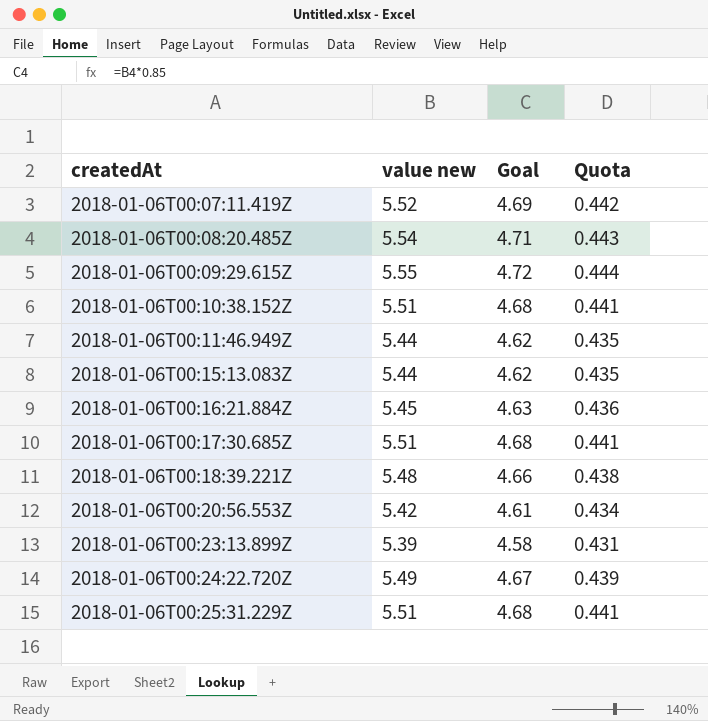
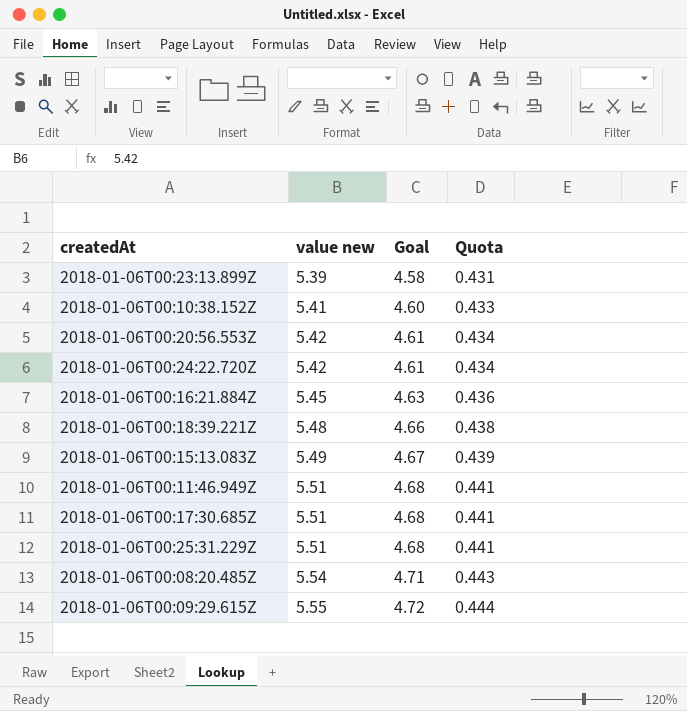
row order: createdAt ascending -> value new ascending
row 2018-01-06T00:07:11.419Z: 5.52 | 4.69 | 0.442 -> none
2018-01-06T00:10:38.152Z | value new: 5.51 -> 5.41
2018-01-06T00:10:38.152Z | Goal: 4.68 -> 4.60
2018-01-06T00:10:38.152Z | Quota: 0.441 -> 0.433
2018-01-06T00:24:22.720Z | value new: 5.49 -> 5.42
2018-01-06T00:24:22.720Z | Goal: 4.67 -> 4.61
2018-01-06T00:24:22.720Z | Quota: 0.439 -> 0.434
2018-01-06T00:15:13.083Z | value new: 5.44 -> 5.49
2018-01-06T00:15:13.083Z | Goal: 4.62 -> 4.67
2018-01-06T00:15:13.083Z | Quota: 0.435 -> 0.439
2018-01-06T00:11:46.949Z | value new: 5.44 -> 5.51
2018-01-06T00:11:46.949Z | Goal: 4.62 -> 4.68
2018-01-06T00:11:46.949Z | Quota: 0.435 -> 0.441

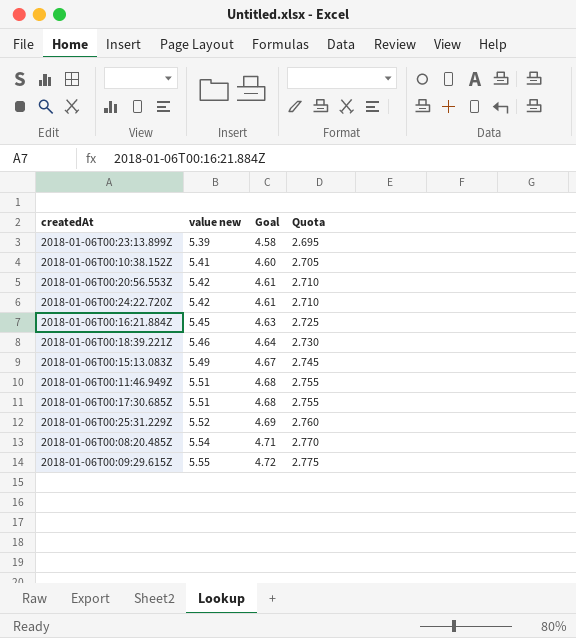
column Quota | formula: [value new] * 0.08 -> [value new] * 0.5
2018-01-06T00:18:39.221Z | value new: 5.48 -> 5.46
2018-01-06T00:18:39.221Z | Goal: 4.66 -> 4.64
2018-01-06T00:25:31.229Z | value new: 5.51 -> 5.52
2018-01-06T00:25:31.229Z | Goal: 4.68 -> 4.69

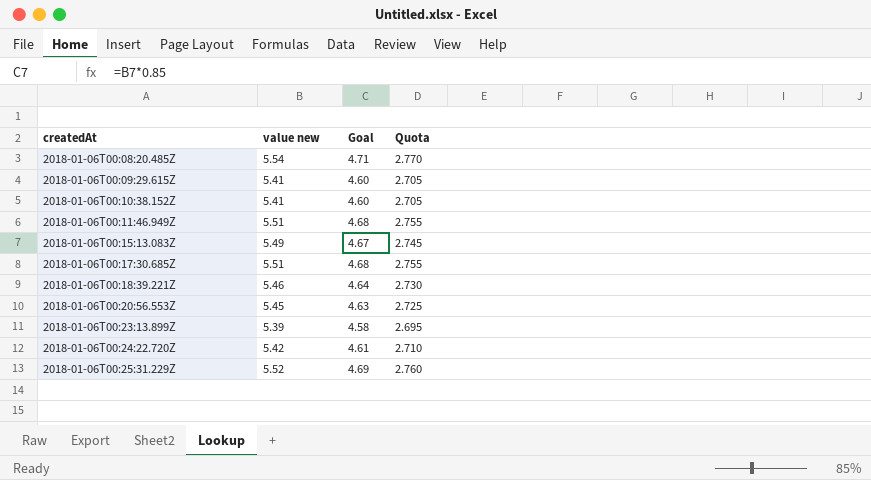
row order: value new ascending -> createdAt ascending
row 2018-01-06T00:16:21.884Z: 5.45 | 4.63 | 2.725 -> none
2018-01-06T00:09:29.615Z | value new: 5.55 -> 5.41
2018-01-06T00:09:29.615Z | Goal: 4.72 -> 4.60
2018-01-06T00:09:29.615Z | Quota: 2.775 -> 2.705
2018-01-06T00:20:56.553Z | value new: 5.42 -> 5.45
2018-01-06T00:20:56.553Z | Goal: 4.61 -> 4.63
2018-01-06T00:20:56.553Z | Quota: 2.710 -> 2.725

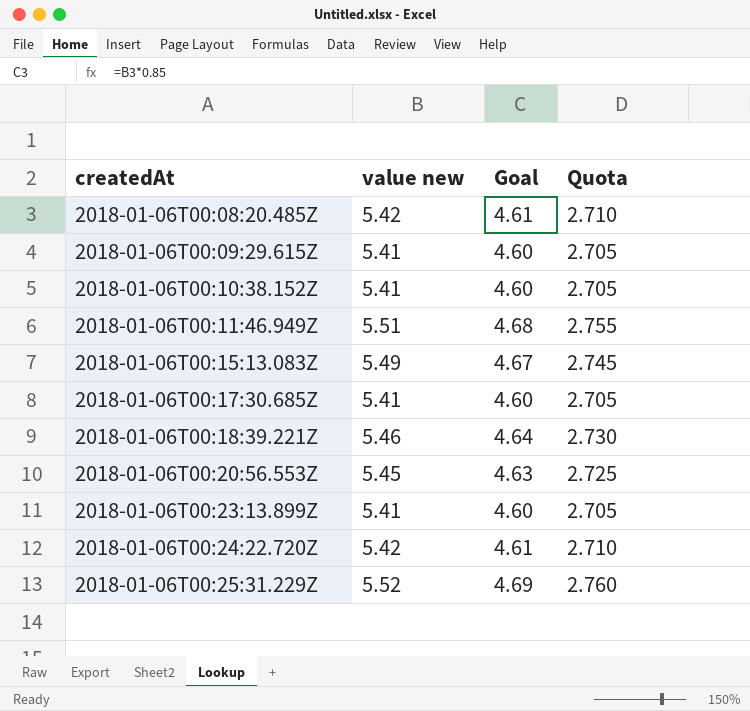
2018-01-06T00:08:20.485Z | value new: 5.54 -> 5.42
2018-01-06T00:08:20.485Z | Goal: 4.71 -> 4.61
2018-01-06T00:08:20.485Z | Quota: 2.770 -> 2.710
2018-01-06T00:17:30.685Z | value new: 5.51 -> 5.41
2018-01-06T00:17:30.685Z | Goal: 4.68 -> 4.60
2018-01-06T00:17:30.685Z | Quota: 2.755 -> 2.705
2018-01-06T00:23:13.899Z | value new: 5.39 -> 5.41
2018-01-06T00:23:13.899Z | Goal: 4.58 -> 4.60
2018-01-06T00:23:13.899Z | Quota: 2.695 -> 2.705

